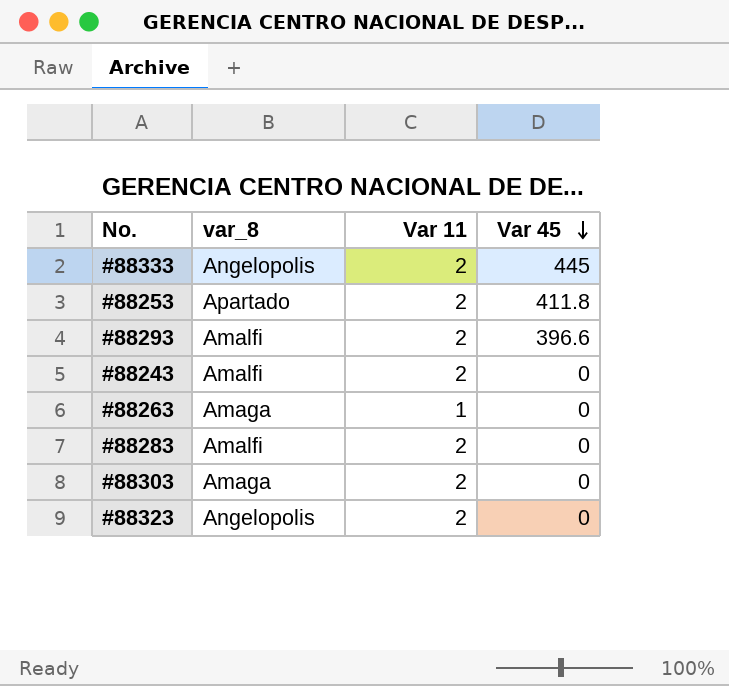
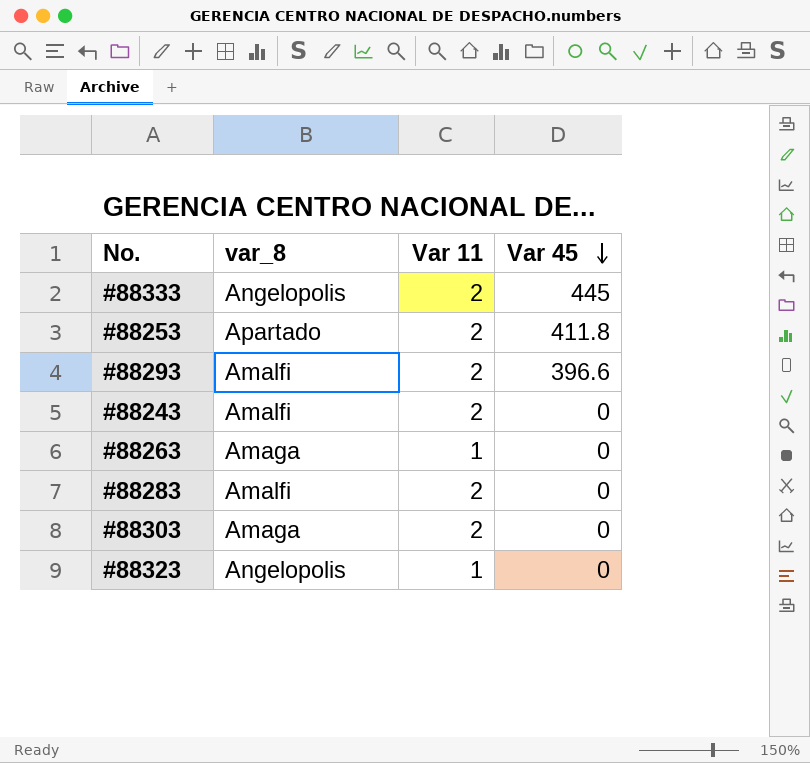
#88323 | Var 11: 2 -> 1

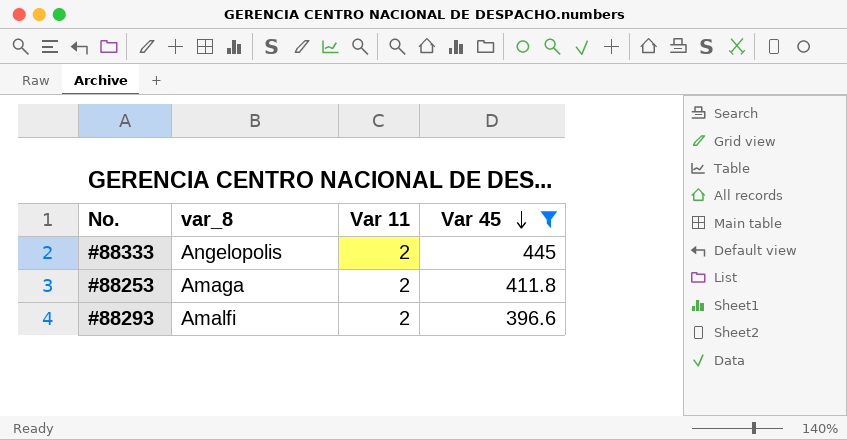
filter: none -> Var 45 != 0
#88253 | var_8: Apartado -> Amaga

